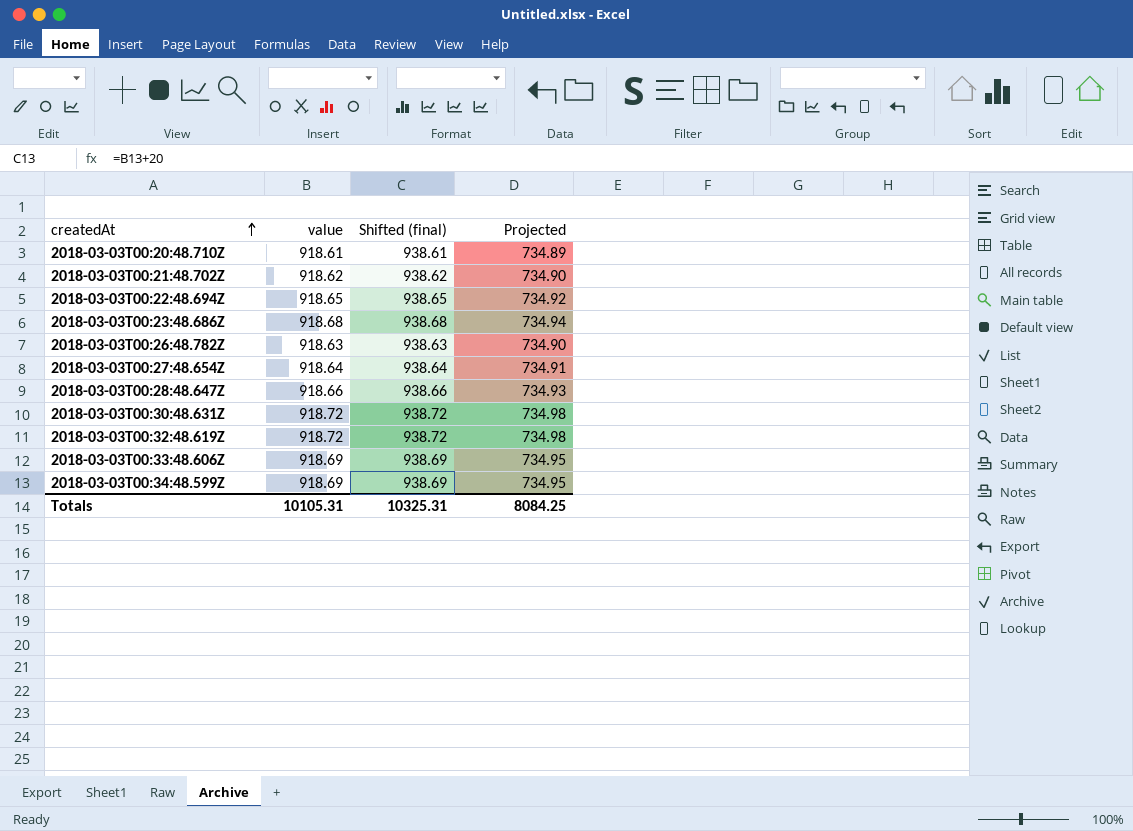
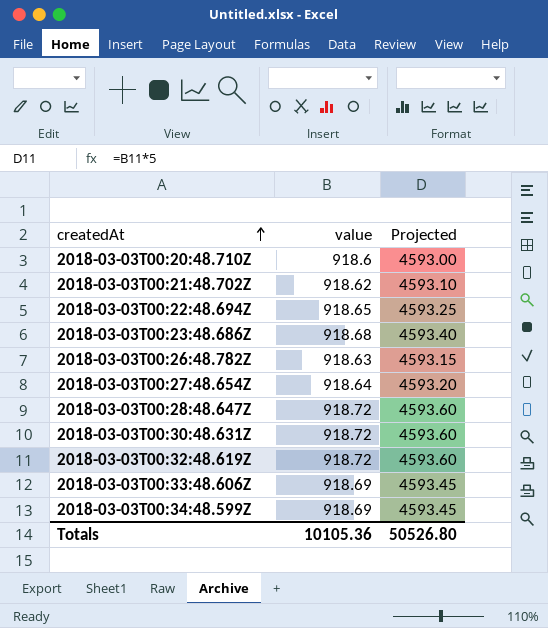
column Shifted (final) | formula: [value] + 20 -> none
column Projected | formula: [value] * 0.8 -> [value] * 5
2018-03-03T00:20:48.710Z | value: 918.61 -> 918.6
2018-03-03T00:28:48.647Z | value: 918.66 -> 918.72
Totals | value: 10105.31 -> 10105.36
Totals | Projected: 8084.25 -> 50526.80

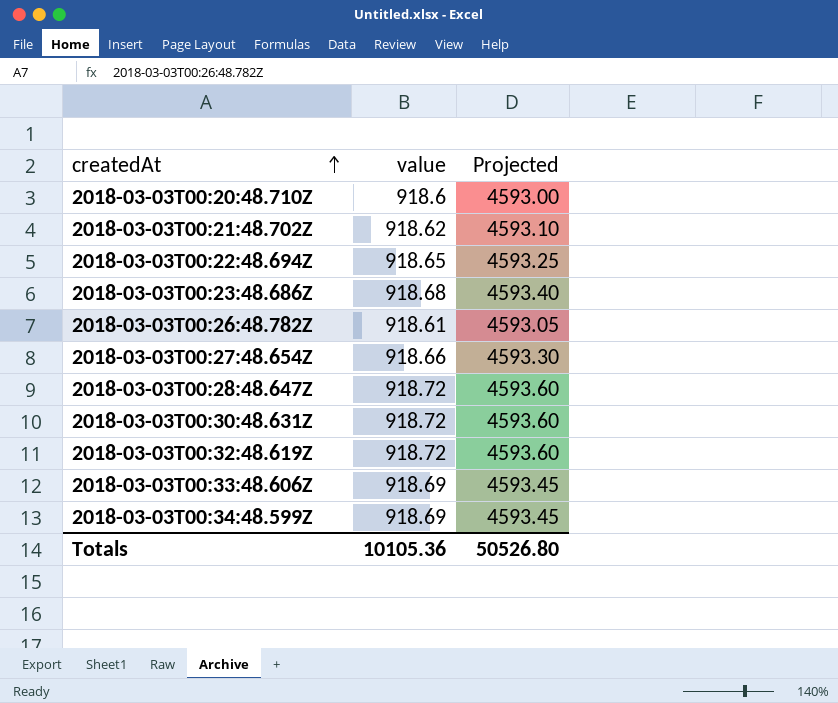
2018-03-03T00:26:48.782Z | value: 918.63 -> 918.61
2018-03-03T00:26:48.782Z | Projected: 4593.15 -> 4593.05
2018-03-03T00:27:48.654Z | value: 918.64 -> 918.66
2018-03-03T00:27:48.654Z | Projected: 4593.20 -> 4593.30

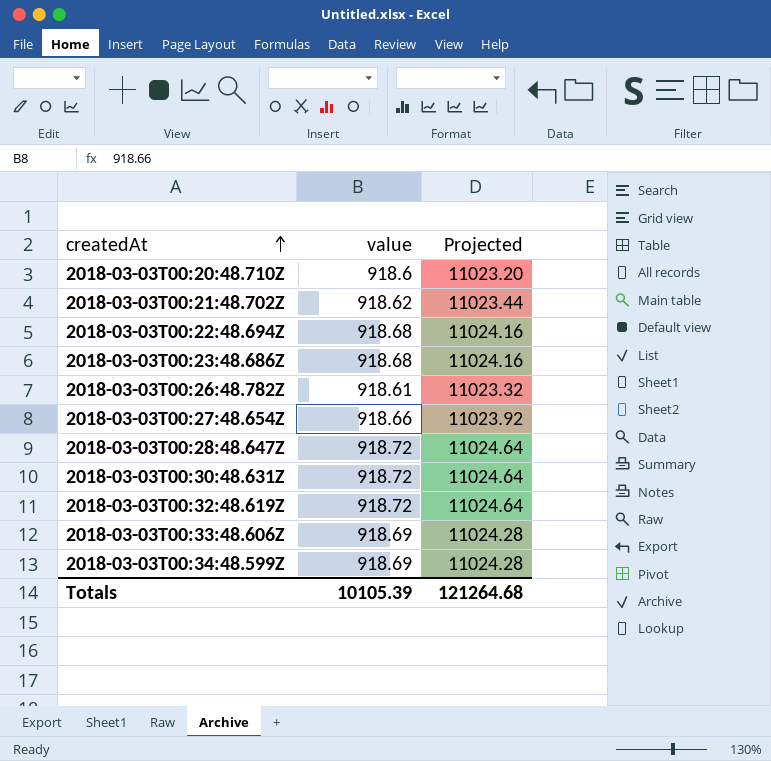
column Projected | formula: [value] * 5 -> [value] * 12
2018-03-03T00:22:48.694Z | value: 918.65 -> 918.68
Totals | value: 10105.36 -> 10105.39
Totals | Projected: 50526.80 -> 121264.68

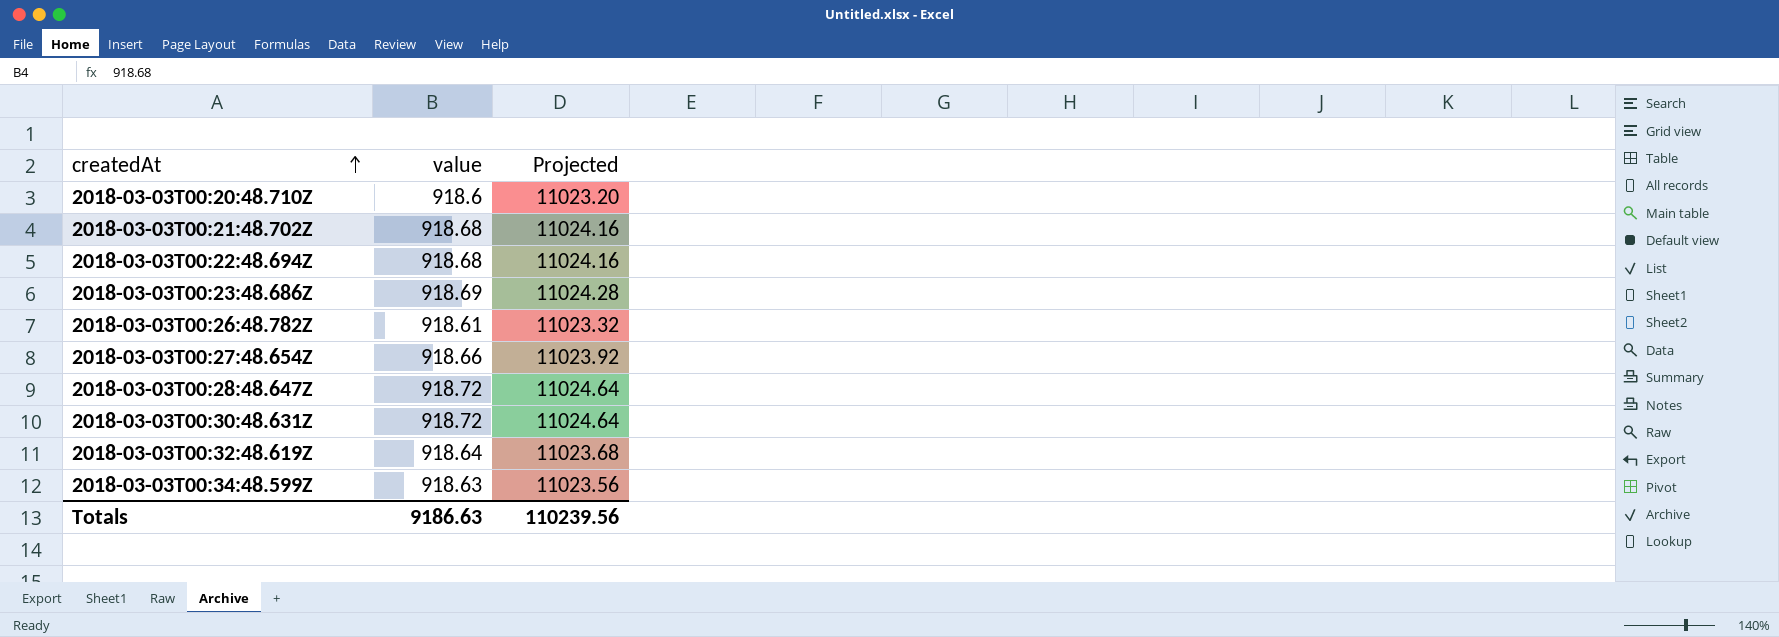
row 2018-03-03T00:33:48.606Z: 918.69 | 11024.28 -> none
2018-03-03T00:21:48.702Z | value: 918.62 -> 918.68
2018-03-03T00:21:48.702Z | Projected: 11023.44 -> 11024.16
2018-03-03T00:23:48.686Z | value: 918.68 -> 918.69
2018-03-03T00:23:48.686Z | Projected: 11024.16 -> 11024.28
2018-03-03T00:32:48.619Z | value: 918.72 -> 918.64
2018-03-03T00:32:48.619Z | Projected: 11024.64 -> 11023.68
2018-03-03T00:34:48.599Z | value: 918.69 -> 918.63
2018-03-03T00:34:48.599Z | Projected: 11024.28 -> 11023.56
Totals | value: 10105.39 -> 9186.63
Totals | Projected: 121264.68 -> 110239.56

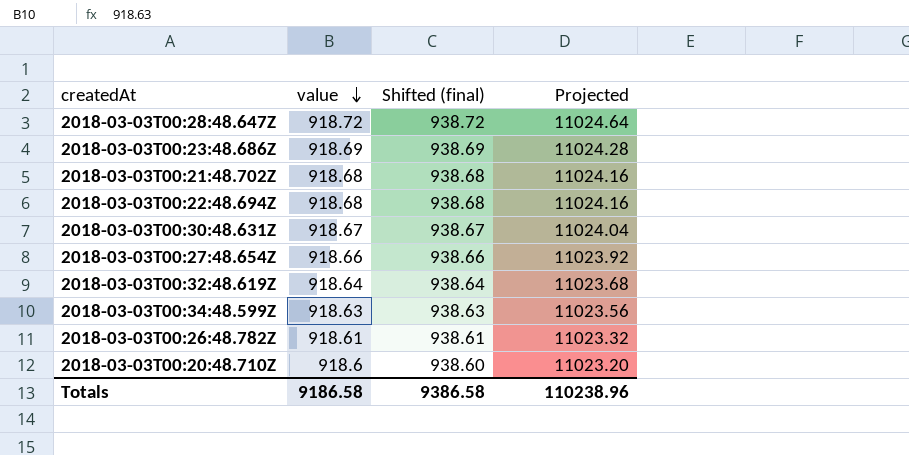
row order: createdAt ascending -> value descending
column Shifted (final) | formula: none -> [value] + 20
2018-03-03T00:30:48.631Z | value: 918.72 -> 918.67
2018-03-03T00:30:48.631Z | Projected: 11024.64 -> 11024.04
Totals | value: 9186.63 -> 9186.58
Totals | Projected: 110239.56 -> 110238.96

